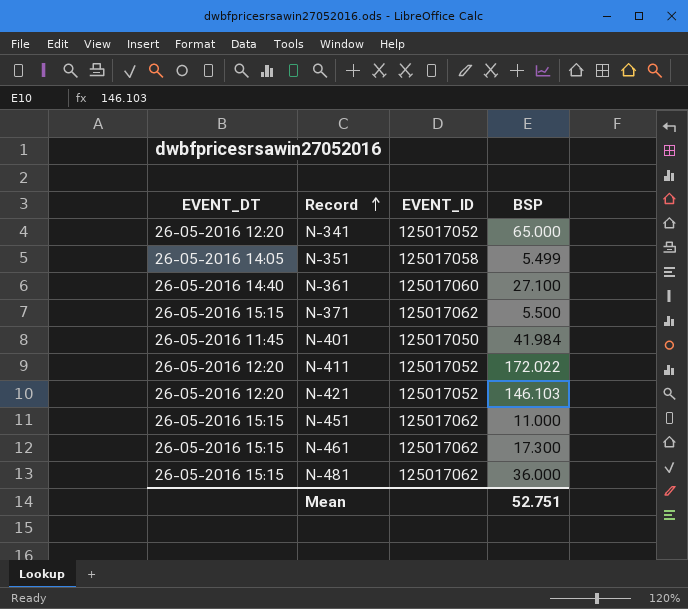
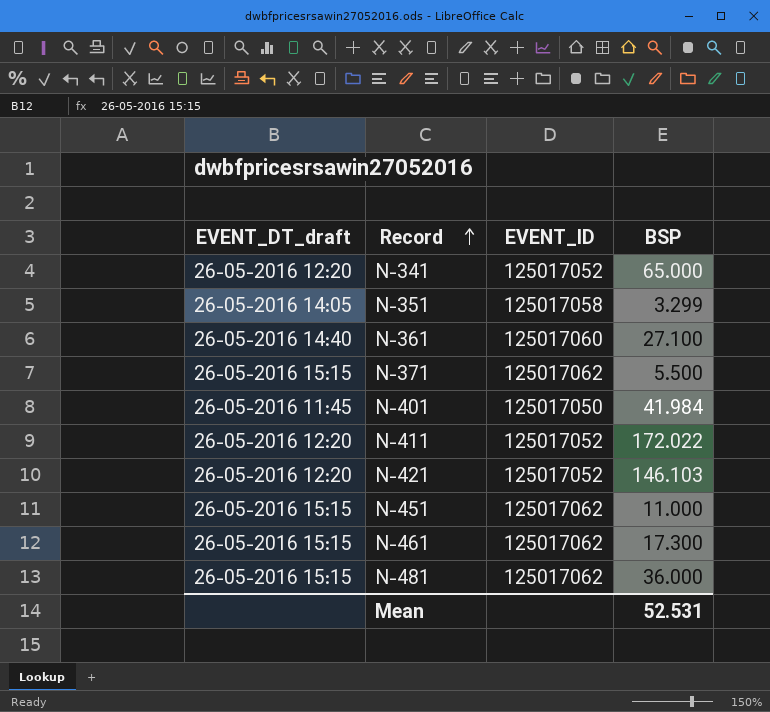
column name: EVENT_DT -> EVENT_DT_draft
N-351 | BSP: 5.499 -> 3.299
Mean | BSP: 52.751 -> 52.531

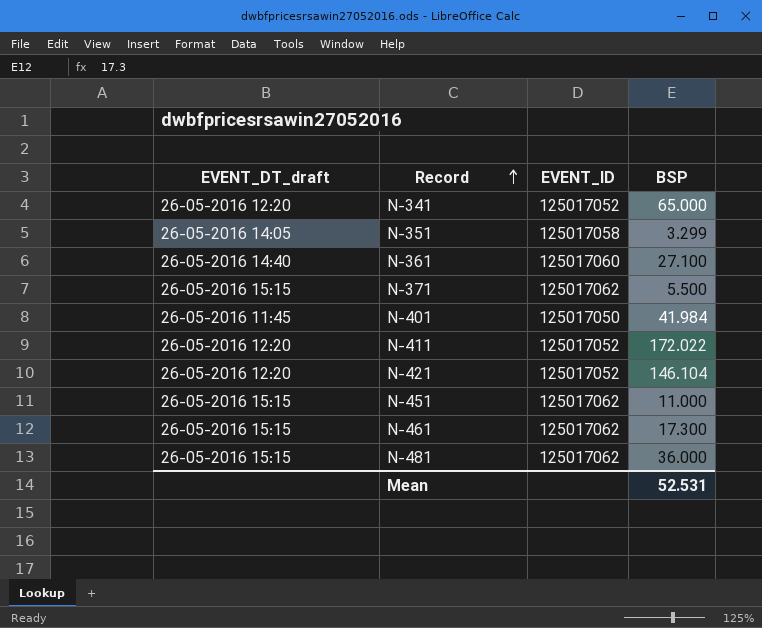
N-421 | BSP: 146.103 -> 146.104

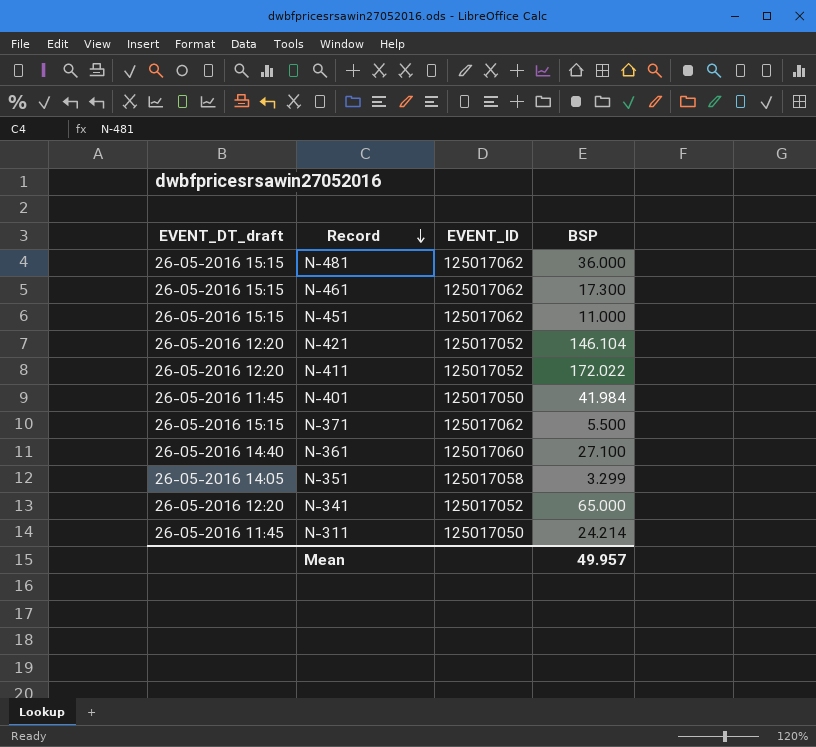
row order: Record ascending -> Record descending
row N-311: none -> 26-05-2016 11:45 | 125017050 | 24.214
Mean | BSP: 52.531 -> 49.957

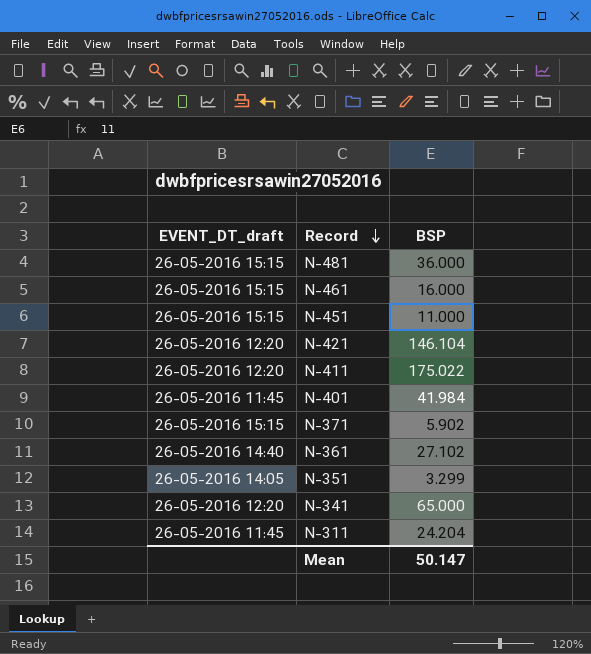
column EVENT_ID | position: 3 -> none
N-461 | BSP: 17.300 -> 16.000
N-411 | BSP: 172.022 -> 175.022
N-371 | BSP: 5.500 -> 5.902
N-361 | BSP: 27.100 -> 27.102
N-311 | BSP: 24.214 -> 24.204
Mean | BSP: 49.957 -> 50.147

